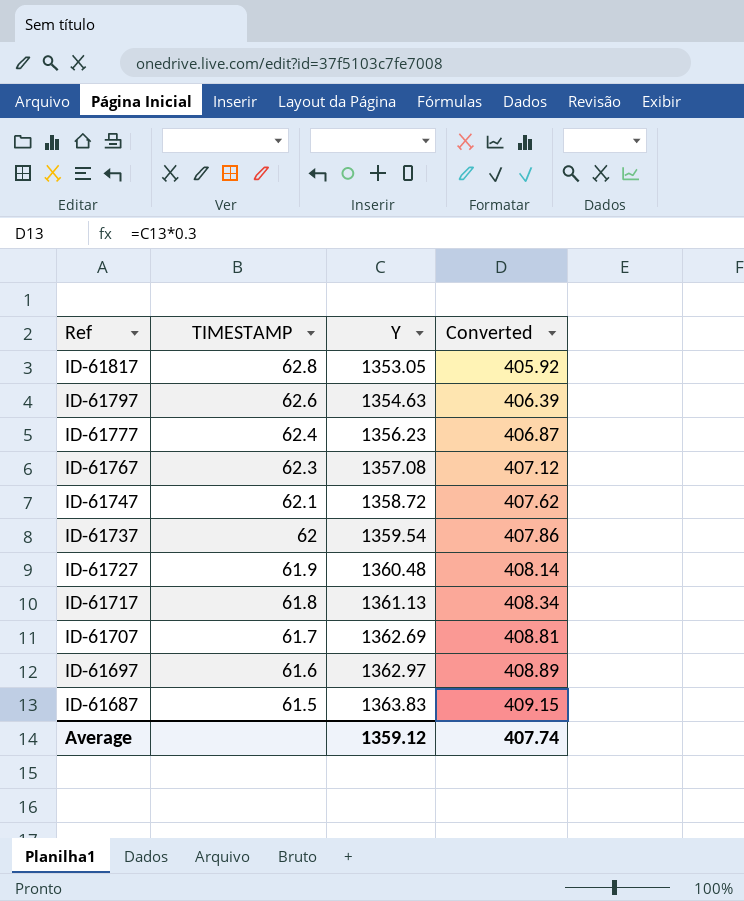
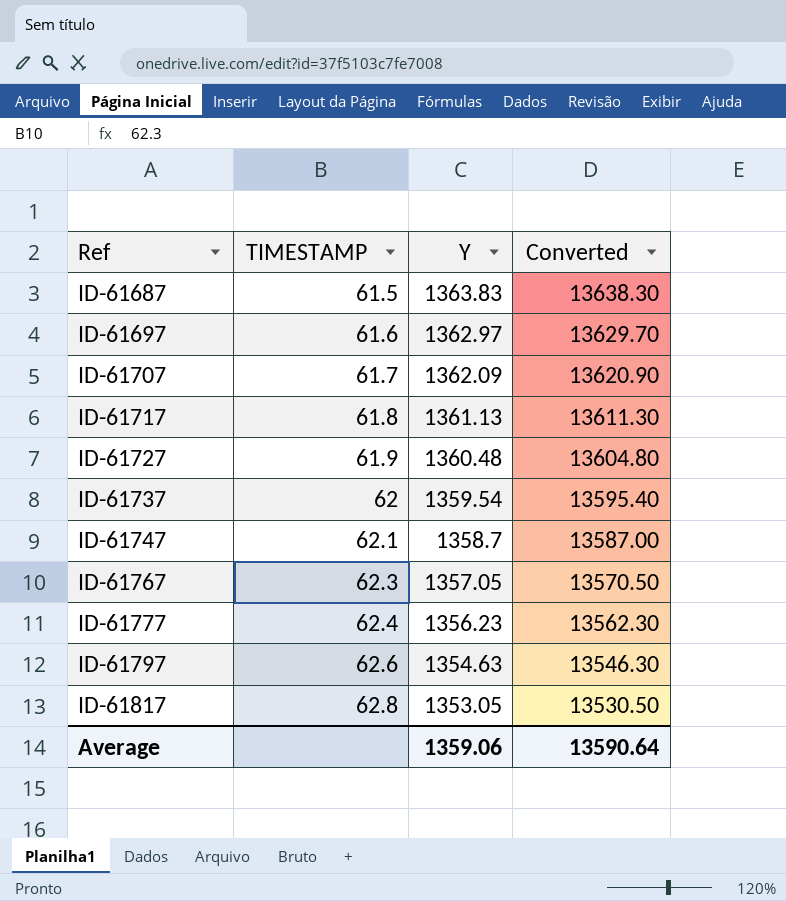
row order: Ref descending -> Ref ascending
column Converted | formula: [Y] * 0.3 -> [Y] * 10
ID-61707 | Y: 1362.69 -> 1362.09
ID-61747 | Y: 1358.72 -> 1358.7
ID-61767 | Y: 1357.08 -> 1357.05
Average | Y: 1359.12 -> 1359.06
Average | Converted: 407.74 -> 13590.64

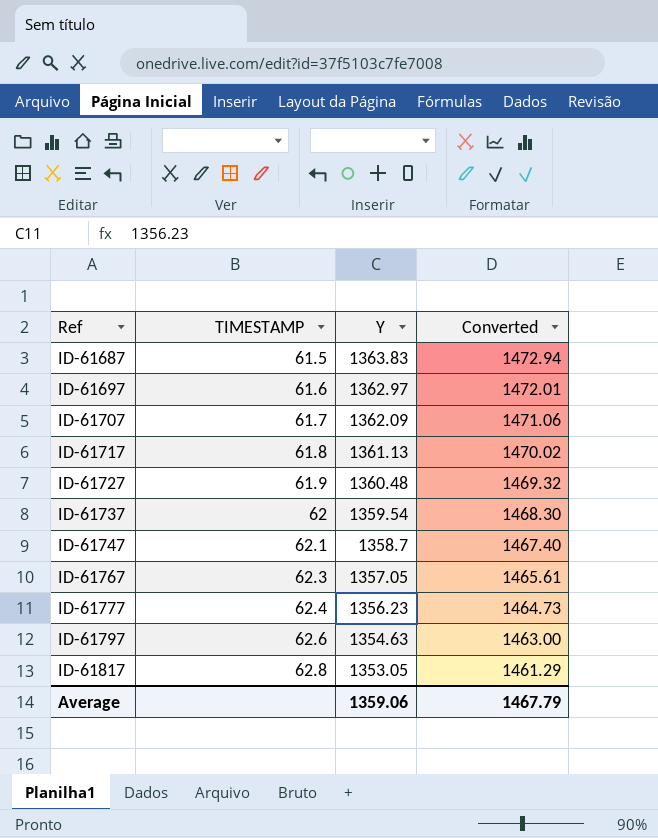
column Converted | formula: [Y] * 10 -> [Y] * 1.08
Average | Converted: 13590.64 -> 1467.79

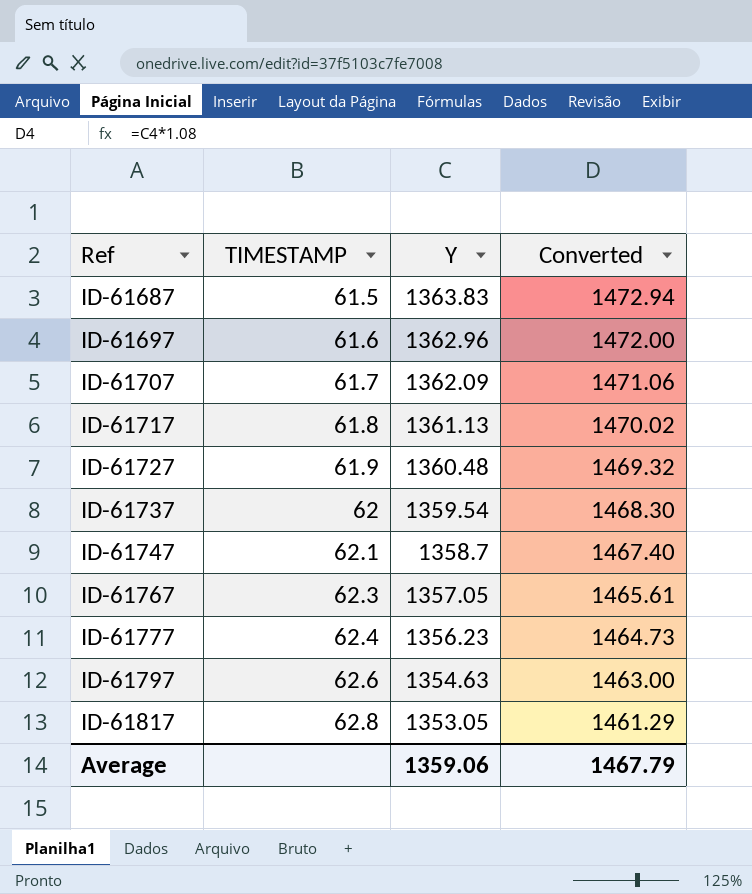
ID-61697 | Y: 1362.97 -> 1362.96
ID-61697 | Converted: 1472.01 -> 1472.00

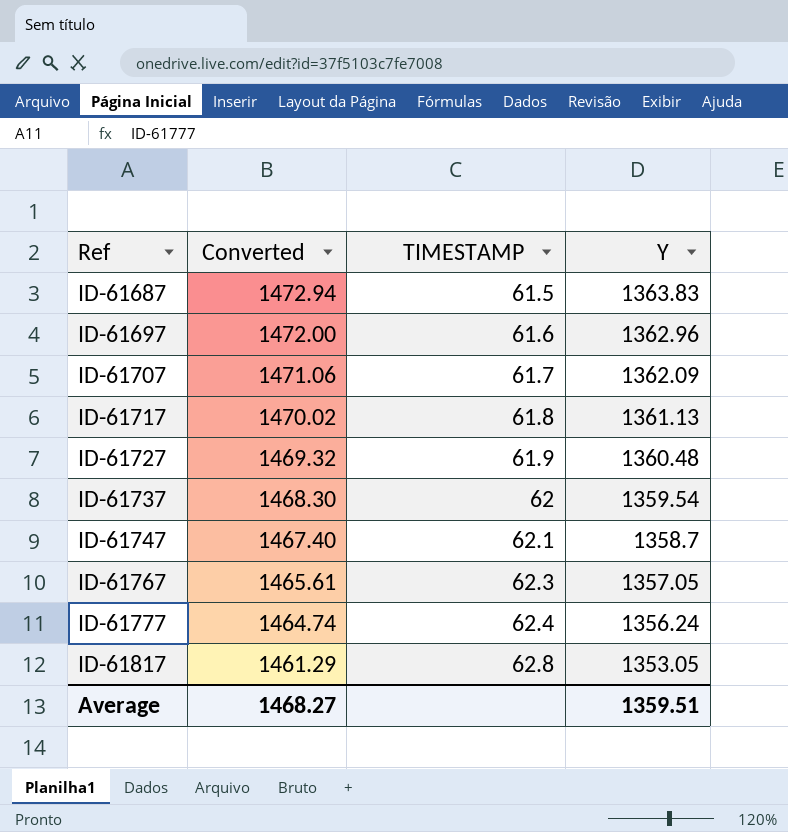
column Converted | position: 4 -> 2
row ID-61797: 62.6 | 1354.63 | 1463.00 -> none
ID-61777 | Converted: 1464.73 -> 1464.74
ID-61777 | Y: 1356.23 -> 1356.24
Average | Converted: 1467.79 -> 1468.27
Average | Y: 1359.06 -> 1359.51

